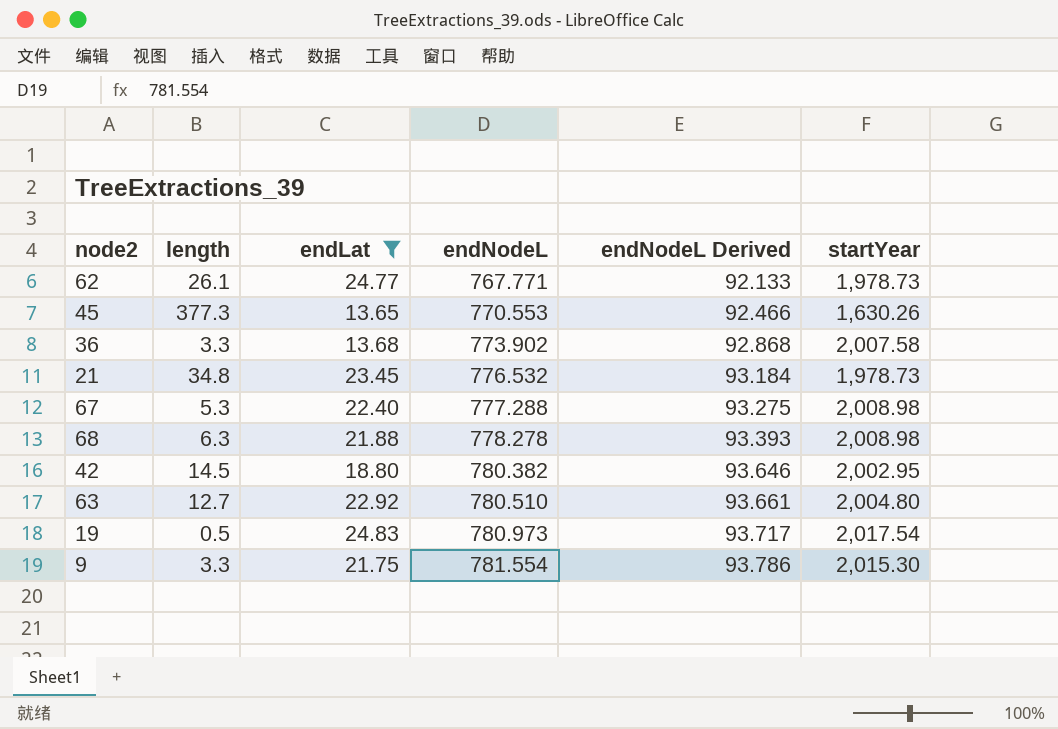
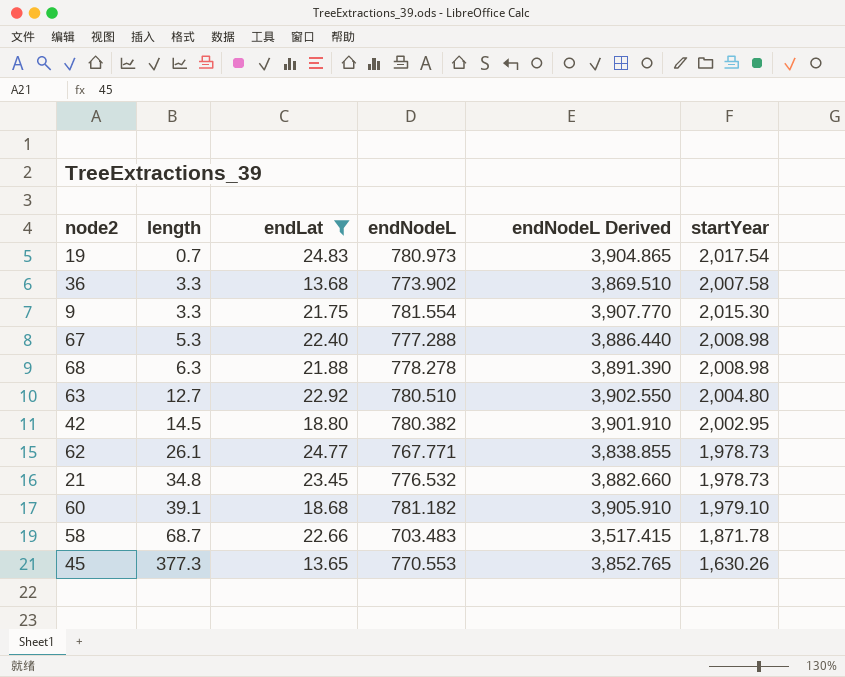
row order: endNodeL ascending -> length ascending
column endNodeL Derived | formula: [endNodeL] * 0.12 -> [endNodeL] * 5
19 | length: 0.5 -> 0.7
row 60: none -> 39.1 | 18.68 | 781.182 | 3,905.910 | 1,979.10
row 58: none -> 68.7 | 22.66 | 703.483 | 3,517.415 | 1,871.78

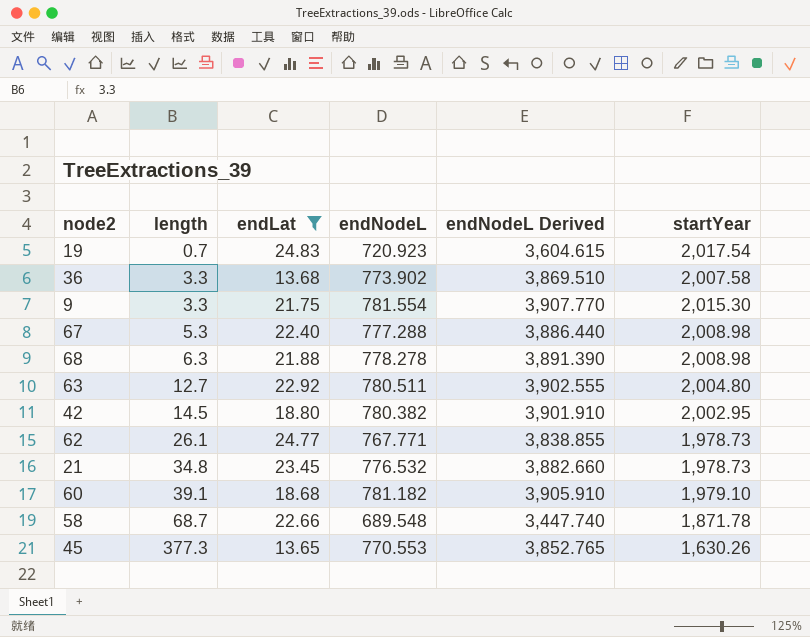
19 | endNodeL: 780.973 -> 720.923
19 | endNodeL Derived: 3,904.865 -> 3,604.615
63 | endNodeL: 780.510 -> 780.511
63 | endNodeL Derived: 3,902.550 -> 3,902.555
58 | endNodeL: 703.483 -> 689.548
58 | endNodeL Derived: 3,517.415 -> 3,447.740

